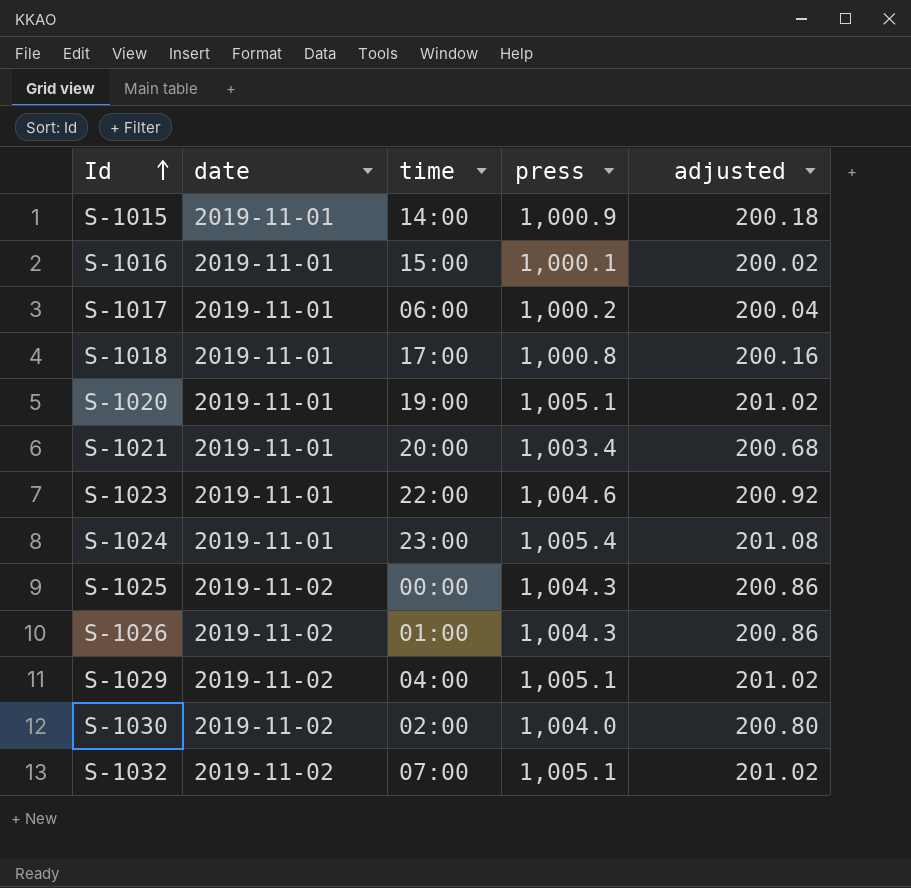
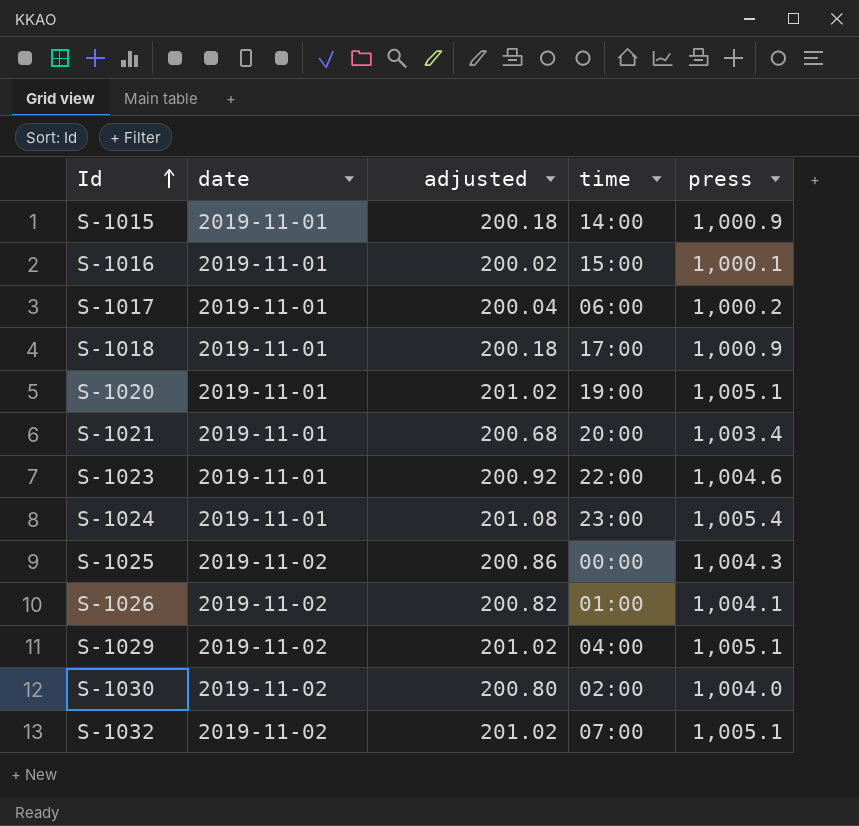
column adjusted | position: 5 -> 3
S-1018 | adjusted: 200.16 -> 200.18
S-1018 | press: 1,000.8 -> 1,000.9
S-1026 | adjusted: 200.86 -> 200.82
S-1026 | press: 1,004.3 -> 1,004.1

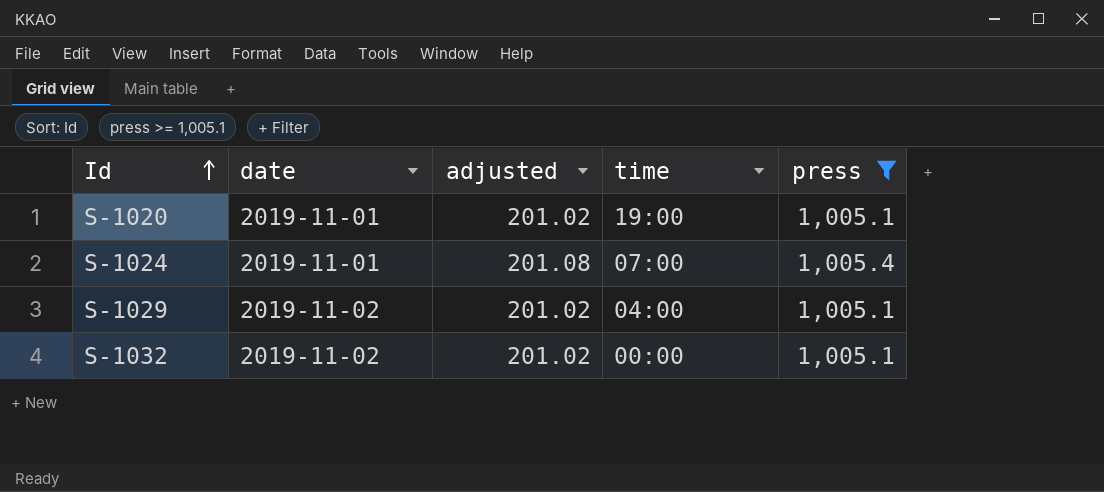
filter: none -> press >= 1,005.1
S-1024 | time: 23:00 -> 07:00
S-1032 | time: 07:00 -> 00:00

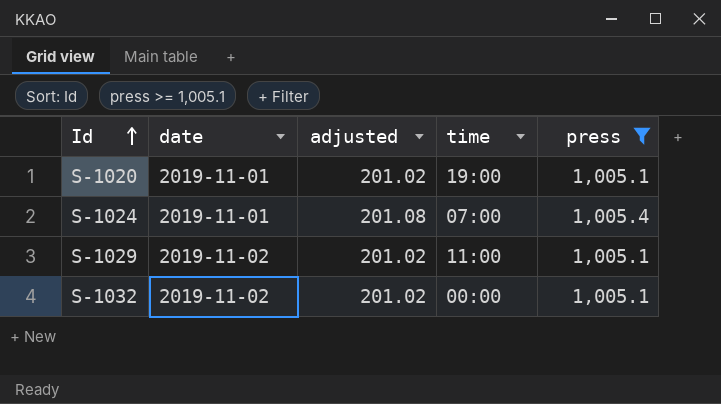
S-1029 | time: 04:00 -> 11:00

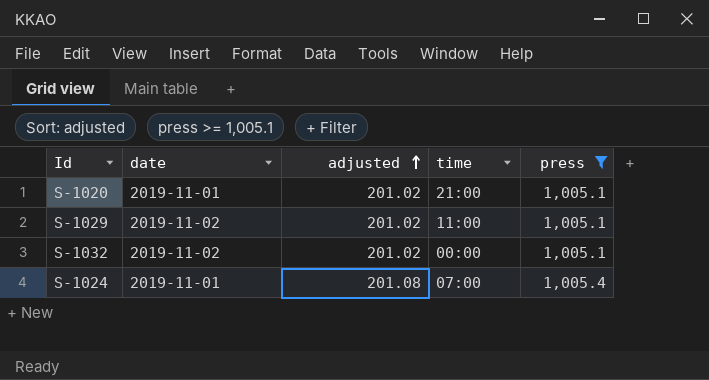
row order: Id ascending -> adjusted ascending
S-1020 | time: 19:00 -> 21:00

